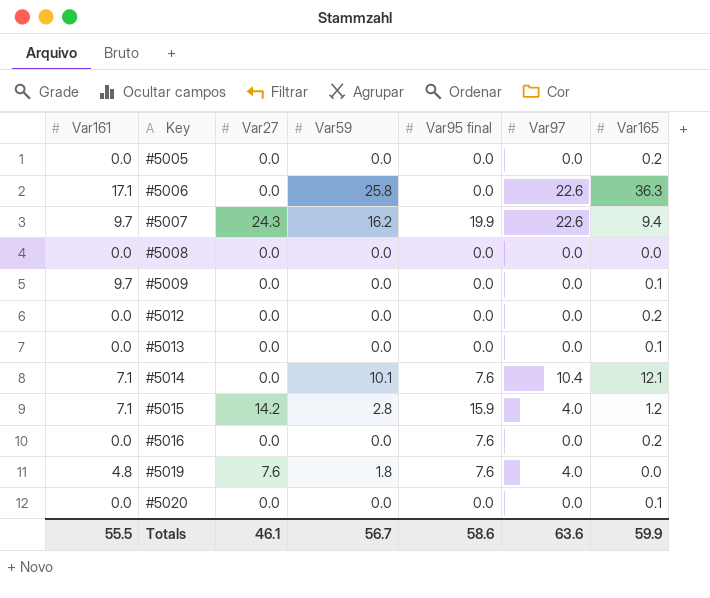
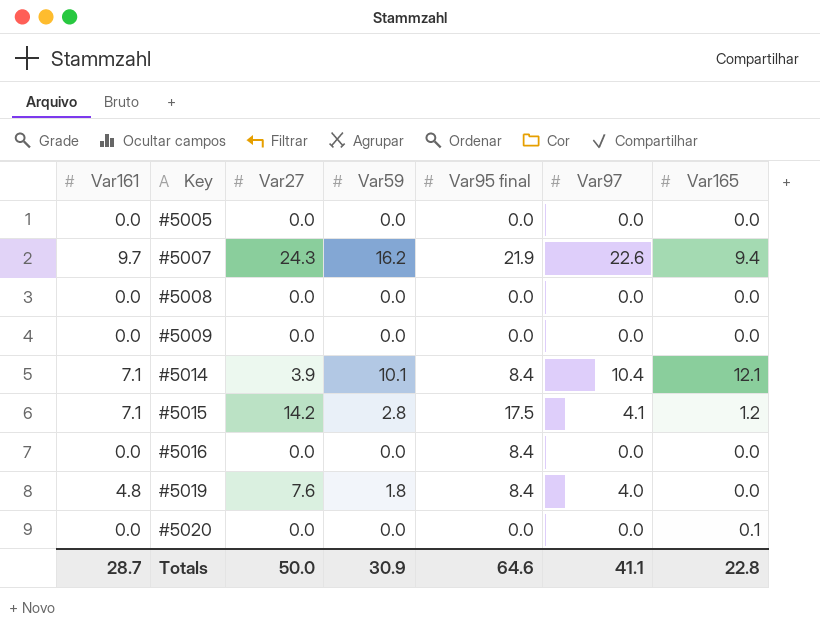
row #5006: 17.1 | 0.0 | 25.8 | 0.0 | 22.6 | 36.3 -> none
row #5012: 0.0 | 0.0 | 0.0 | 0.0 | 0.0 | 0.2 -> none
row #5013: 0.0 | 0.0 | 0.0 | 0.0 | 0.0 | 0.1 -> none
#5005 | Var165: 0.2 -> 0.0
#5007 | Var95 final: 19.9 -> 21.9
#5009 | Var161: 9.7 -> 0.0
#5009 | Var165: 0.1 -> 0.0
#5014 | Var27: 0.0 -> 3.9
#5014 | Var95 final: 7.6 -> 8.4
#5015 | Var95 final: 15.9 -> 17.5
#5015 | Var97: 4.0 -> 4.1
#5016 | Var95 final: 7.6 -> 8.4
#5016 | Var165: 0.2 -> 0.0
#5019 | Var95 final: 7.6 -> 8.4
Totals | Var161: 55.5 -> 28.7
Totals | Var27: 46.1 -> 50.0
Totals | Var59: 56.7 -> 30.9
Totals | Var95 final: 58.6 -> 64.6
Totals | Var97: 63.6 -> 41.1
Totals | Var165: 59.9 -> 22.8

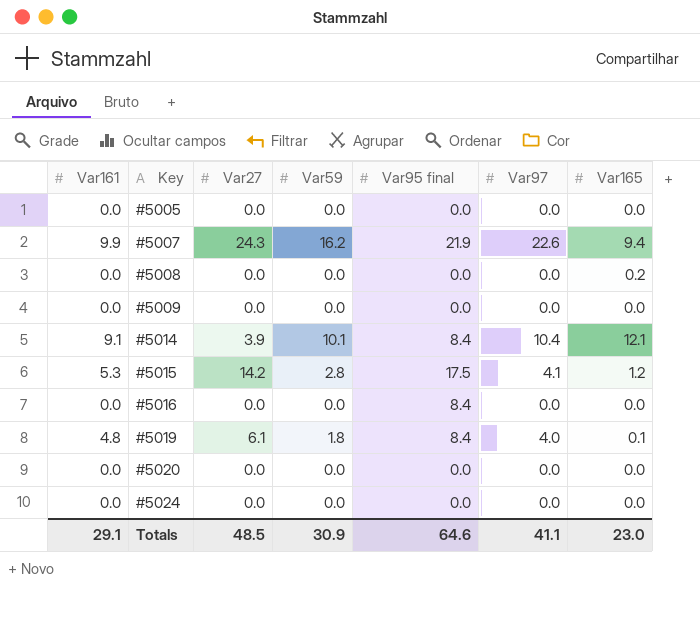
#5007 | Var161: 9.7 -> 9.9
#5008 | Var165: 0.0 -> 0.2
#5014 | Var161: 7.1 -> 9.1
#5015 | Var161: 7.1 -> 5.3
#5019 | Var27: 7.6 -> 6.1
#5019 | Var165: 0.0 -> 0.1
#5020 | Var165: 0.1 -> 0.0
row #5024: none -> 0.0 | 0.0 | 0.0 | 0.0 | 0.0 | 0.0
Totals | Var161: 28.7 -> 29.1
Totals | Var27: 50.0 -> 48.5
Totals | Var165: 22.8 -> 23.0

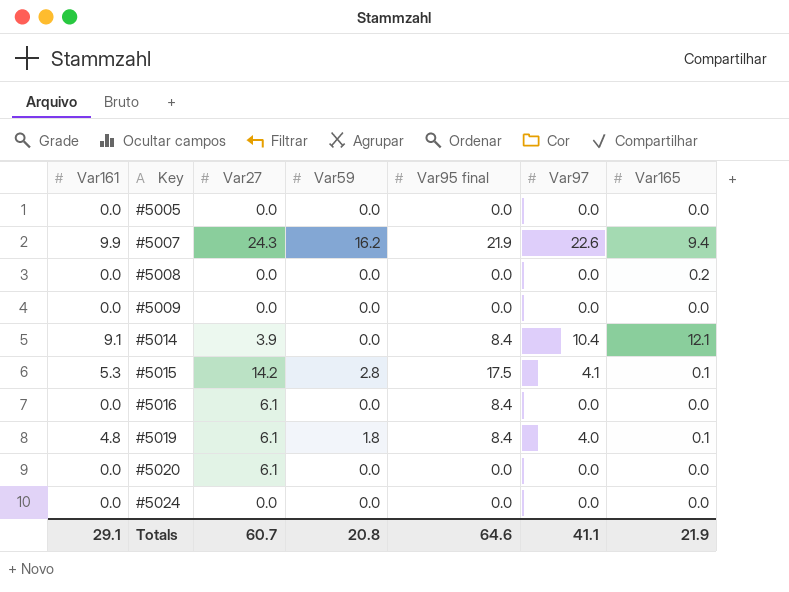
#5014 | Var59: 10.1 -> 0.0
#5015 | Var165: 1.2 -> 0.1
#5016 | Var27: 0.0 -> 6.1
#5020 | Var27: 0.0 -> 6.1
Totals | Var27: 48.5 -> 60.7
Totals | Var59: 30.9 -> 20.8
Totals | Var165: 23.0 -> 21.9

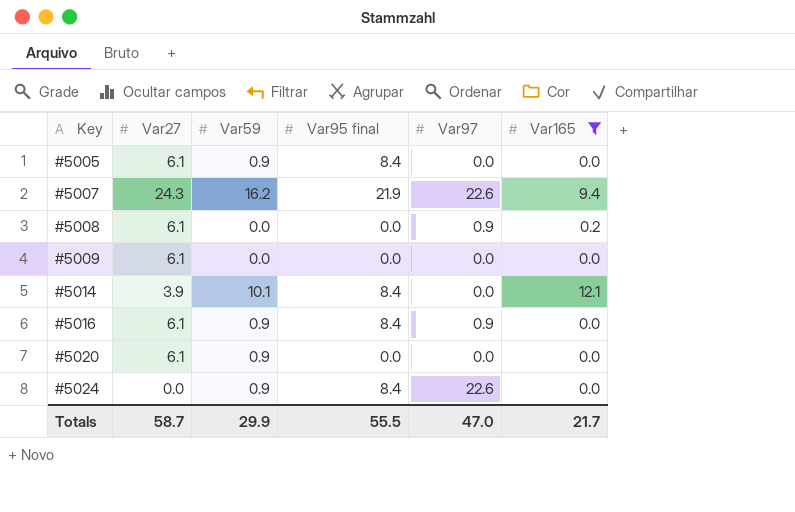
filter: none -> Var165 != 0.1
column Var161 | position: 1 -> none
#5005 | Var27: 0.0 -> 6.1
#5005 | Var59: 0.0 -> 0.9
#5005 | Var95 final: 0.0 -> 8.4
#5008 | Var27: 0.0 -> 6.1
#5008 | Var97: 0.0 -> 0.9
#5009 | Var27: 0.0 -> 6.1
#5014 | Var59: 0.0 -> 10.1
#5014 | Var97: 10.4 -> 0.0
#5016 | Var59: 0.0 -> 0.9
#5016 | Var97: 0.0 -> 0.9
#5020 | Var59: 0.0 -> 0.9
#5024 | Var59: 0.0 -> 0.9
#5024 | Var95 final: 0.0 -> 8.4
#5024 | Var97: 0.0 -> 22.6
Totals | Var27: 60.7 -> 58.7
Totals | Var59: 20.8 -> 29.9
Totals | Var95 final: 64.6 -> 55.5
Totals | Var97: 41.1 -> 47.0
Totals | Var165: 21.9 -> 21.7

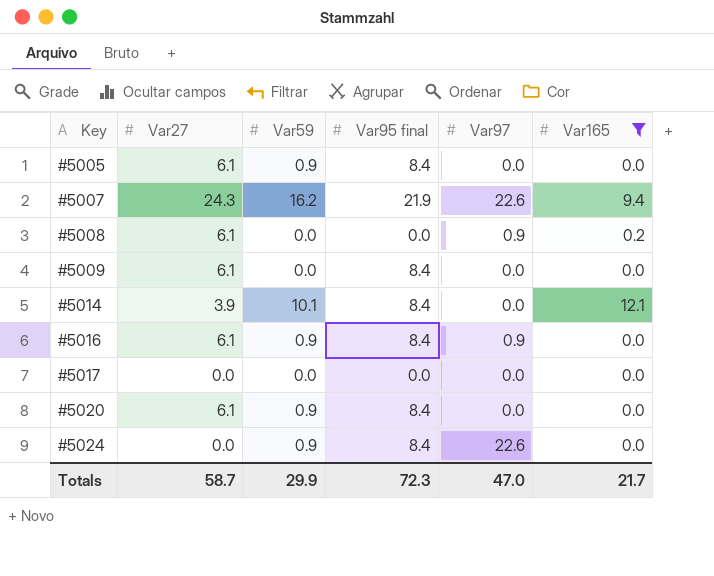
#5009 | Var95 final: 0.0 -> 8.4
row #5017: none -> 0.0 | 0.0 | 0.0 | 0.0 | 0.0
#5020 | Var95 final: 0.0 -> 8.4
Totals | Var95 final: 55.5 -> 72.3

